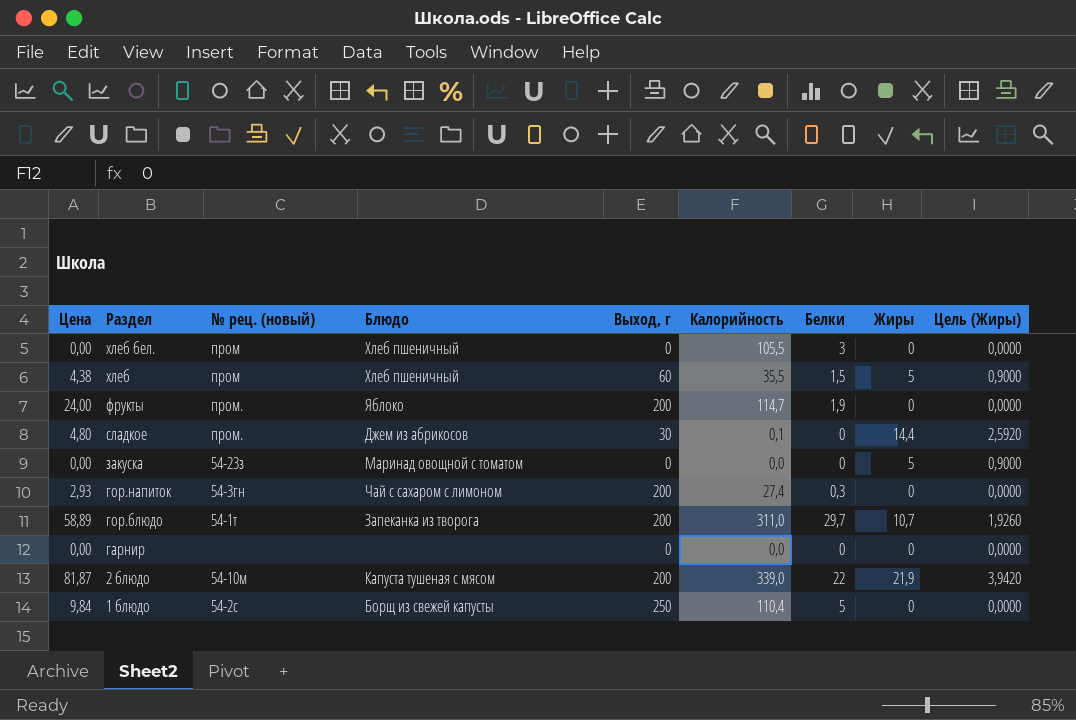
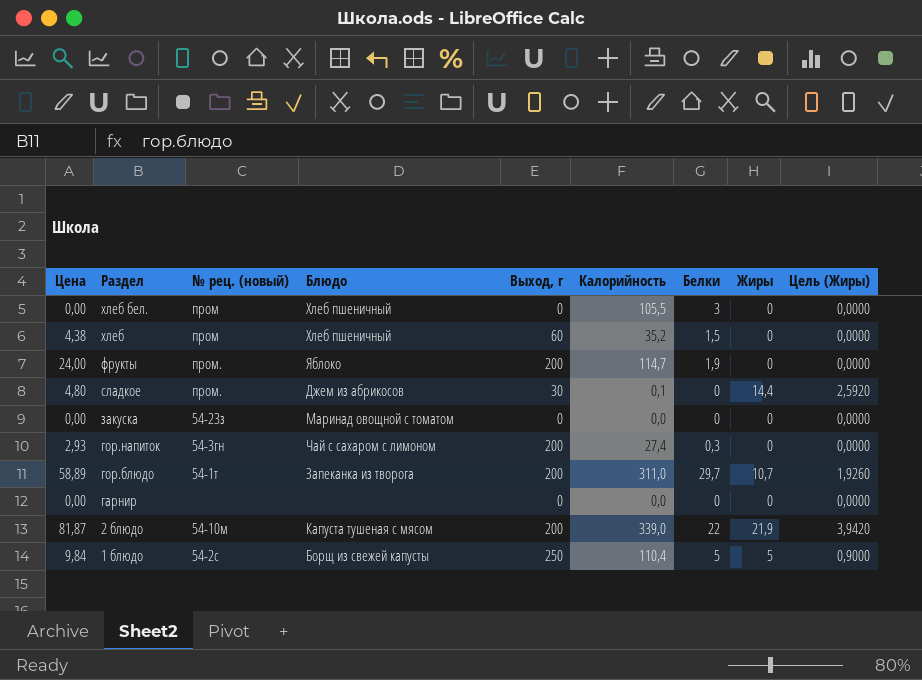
хлеб | Калорийность: 35,5 -> 35,2
хлеб | Жиры: 5 -> 0
хлеб | Цель (Жиры): 0,9000 -> 0,0000
закуска | Жиры: 5 -> 0
закуска | Цель (Жиры): 0,9000 -> 0,0000
1 блюдо | Жиры: 0 -> 5
1 блюдо | Цель (Жиры): 0,0000 -> 0,9000

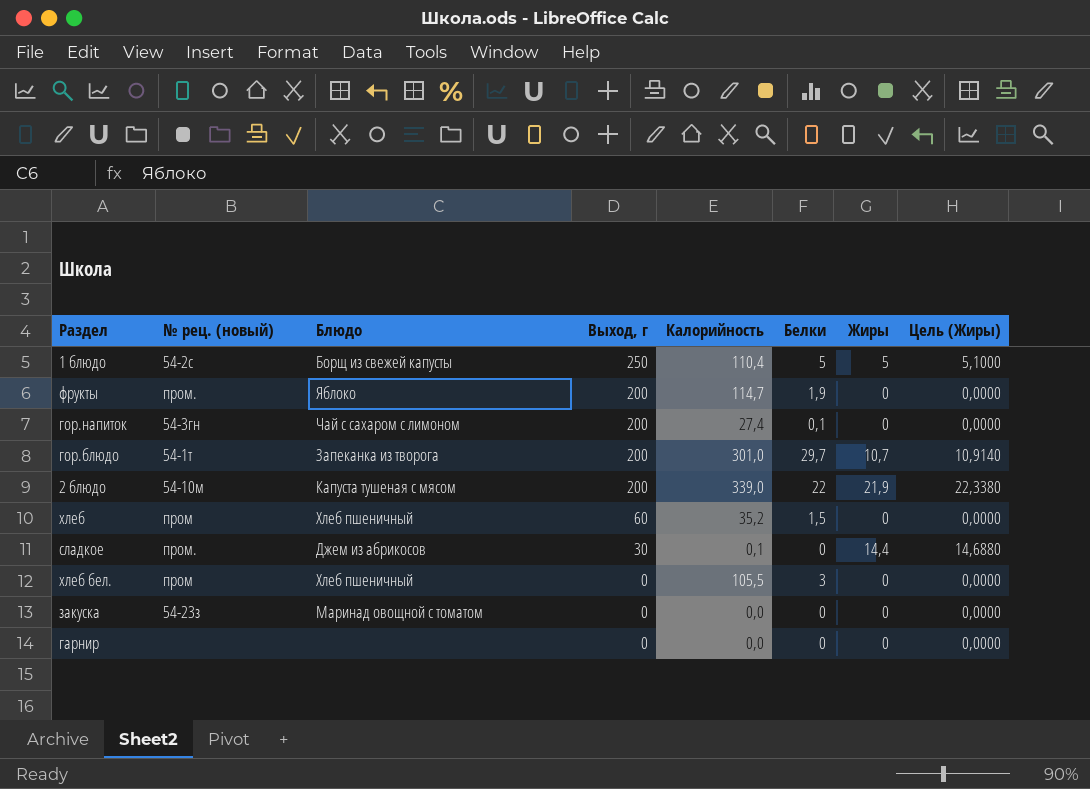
row order: Раздел descending -> Выход, г descending
column Цена | position: 1 -> none
column Цель (Жиры) | formula: [Жиры] * 0,18 -> [Жиры] * 1,02
гор.напиток | Белки: 0,3 -> 0,1
гор.блюдо | Калорийность: 311,0 -> 301,0

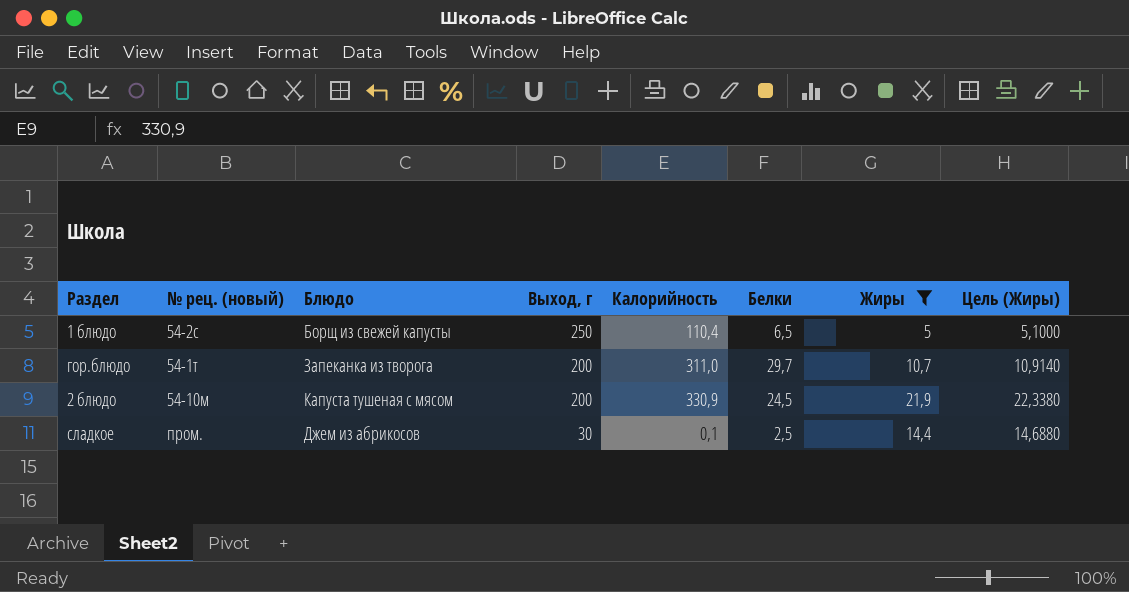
filter: none -> Жиры != 0
1 блюдо | Белки: 5 -> 6,5
гор.блюдо | Калорийность: 301,0 -> 311,0
2 блюдо | Калорийность: 339,0 -> 330,9
2 блюдо | Белки: 22 -> 24,5
сладкое | Белки: 0 -> 2,5

